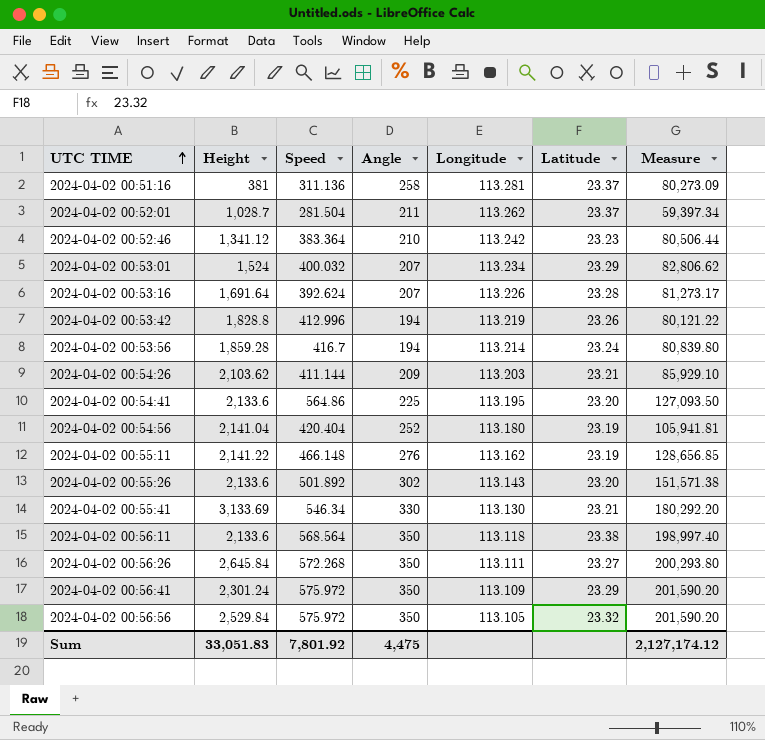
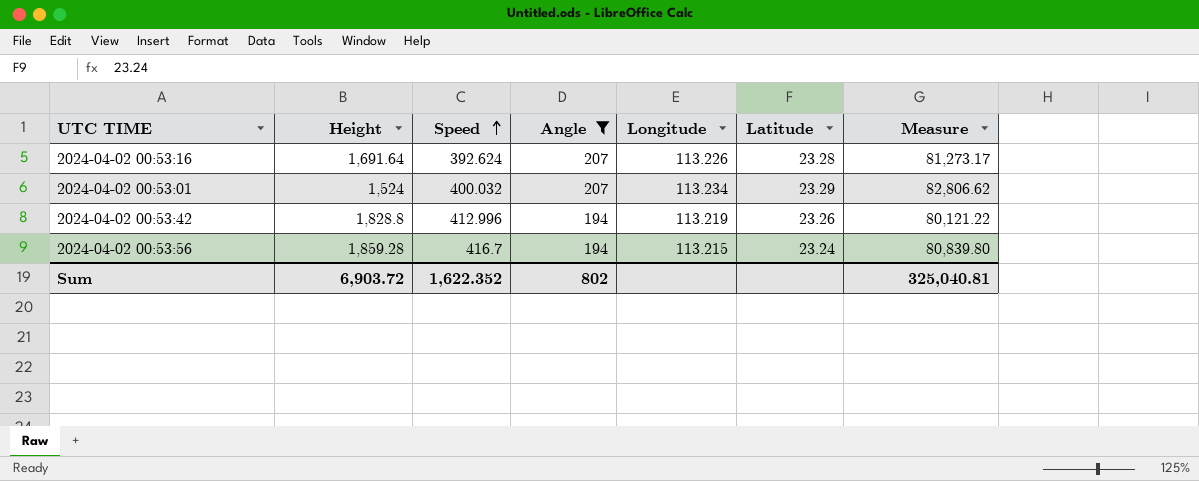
filter: none -> Angle <= 207
row order: UTC TIME ascending -> Speed ascending
2024-04-02 00:53:56 | Longitude: 113.214 -> 113.215
Sum | Height: 33,051.83 -> 6,903.72
Sum | Speed: 7,801.92 -> 1,622.352
Sum | Angle: 4,475 -> 802
Sum | Measure: 2,127,174.12 -> 325,040.81

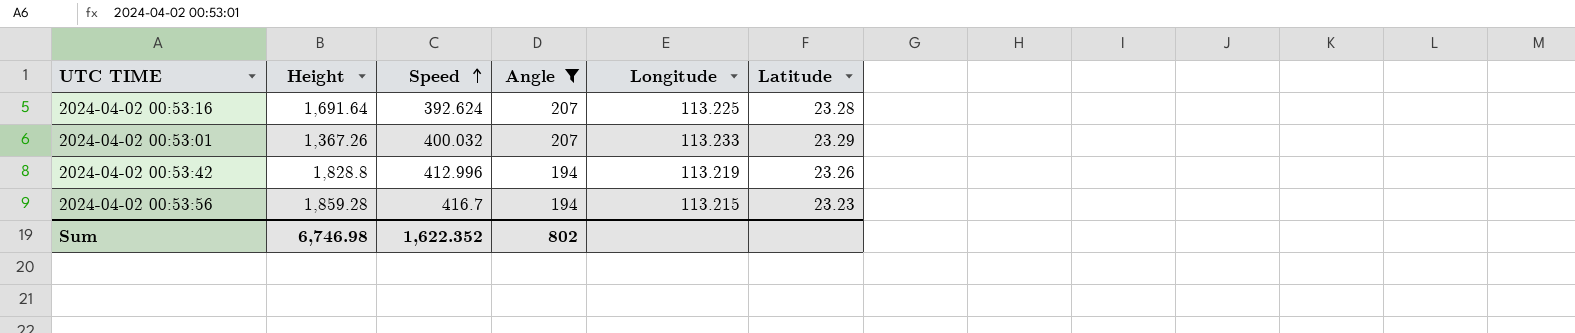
column Measure | formula: [Speed] * [Angle] -> none
2024-04-02 00:53:16 | Longitude: 113.226 -> 113.225
2024-04-02 00:53:01 | Height: 1,524 -> 1,367.26
2024-04-02 00:53:01 | Longitude: 113.234 -> 113.233
2024-04-02 00:53:56 | Latitude: 23.24 -> 23.23
Sum | Height: 6,903.72 -> 6,746.98

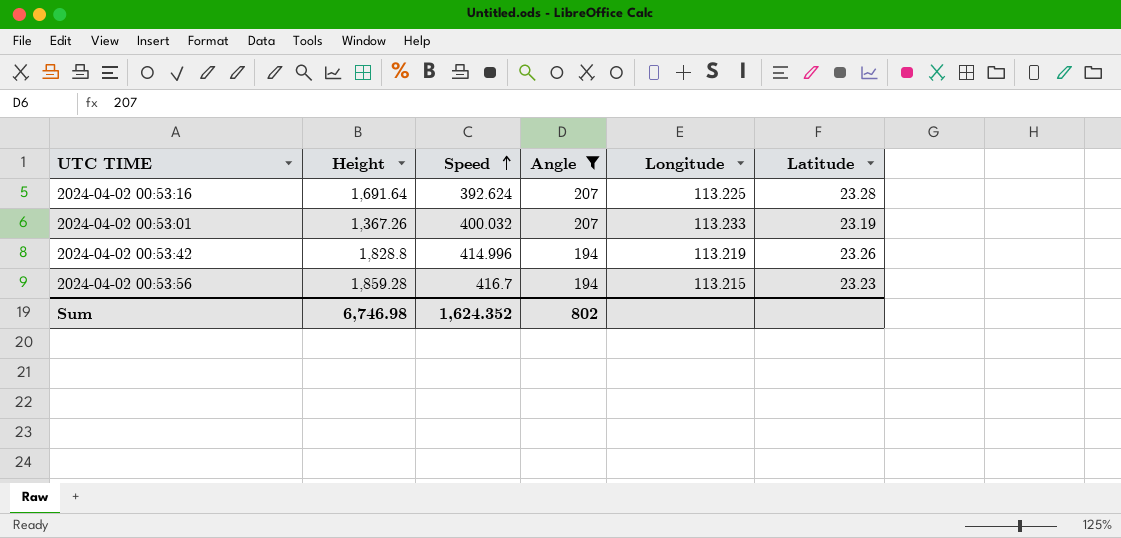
2024-04-02 00:53:01 | Latitude: 23.29 -> 23.19
2024-04-02 00:53:42 | Speed: 412.996 -> 414.996
Sum | Speed: 1,622.352 -> 1,624.352

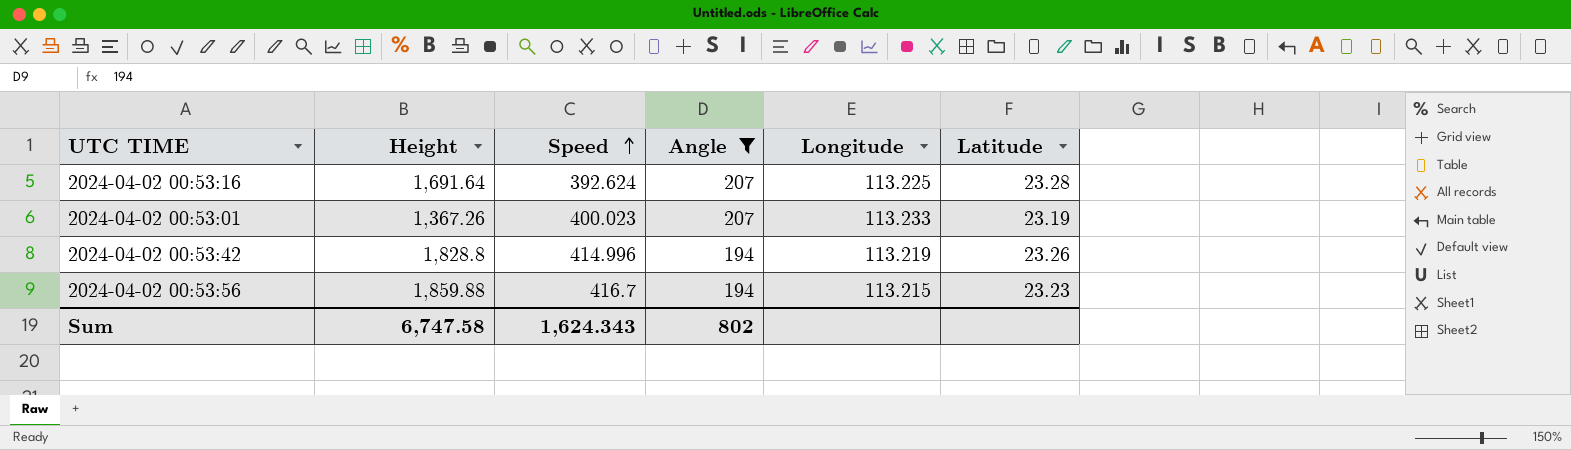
2024-04-02 00:53:01 | Speed: 400.032 -> 400.023
2024-04-02 00:53:56 | Height: 1,859.28 -> 1,859.88
Sum | Height: 6,746.98 -> 6,747.58
Sum | Speed: 1,624.352 -> 1,624.343

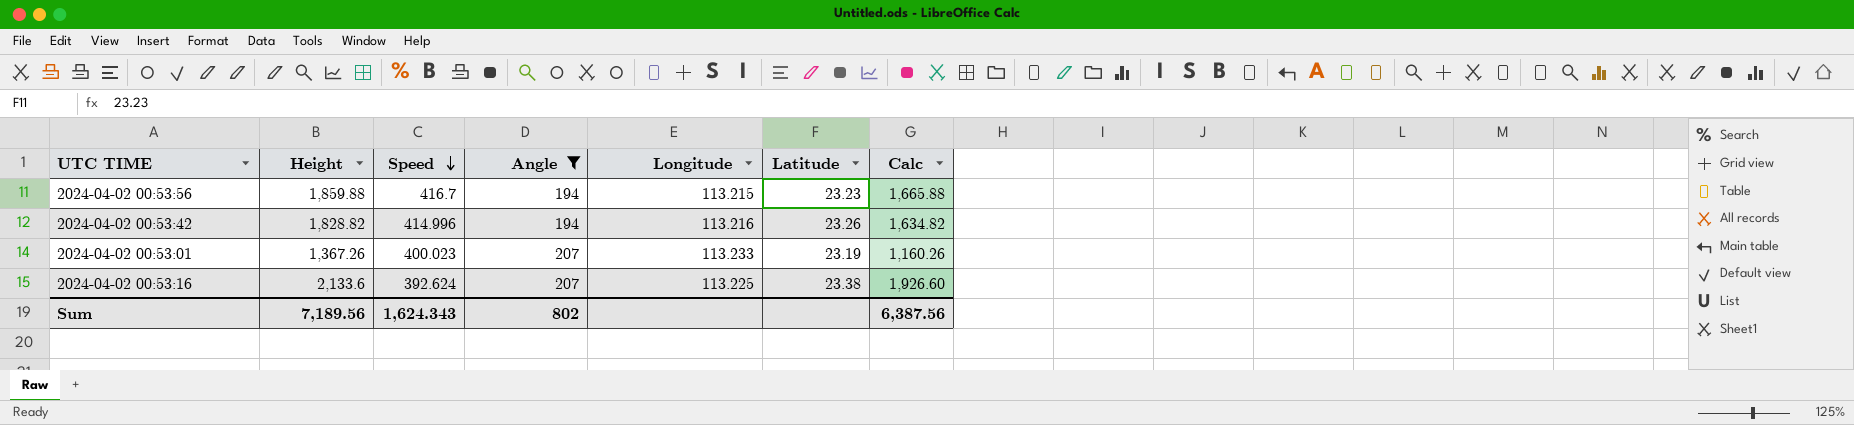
row order: Speed ascending -> Speed descending
column Calc | formula: none -> [Height] - [Angle]
2024-04-02 00:53:42 | Height: 1,828.8 -> 1,828.82
2024-04-02 00:53:42 | Longitude: 113.219 -> 113.216
2024-04-02 00:53:16 | Height: 1,691.64 -> 2,133.6
2024-04-02 00:53:16 | Latitude: 23.28 -> 23.38
Sum | Height: 6,747.58 -> 7,189.56

